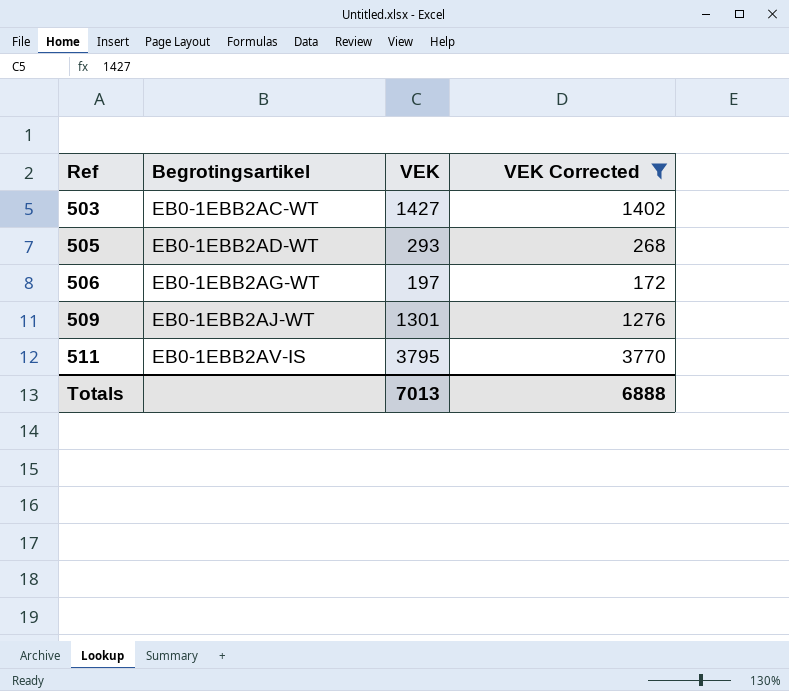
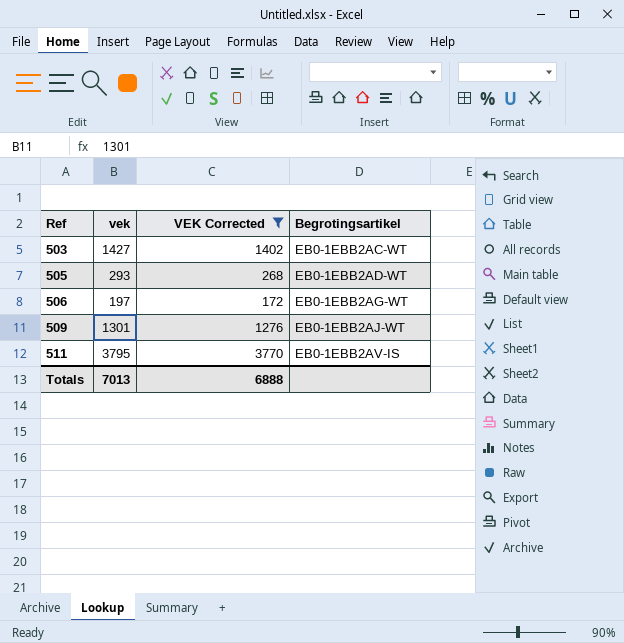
column name: VEK -> vek
column Begrotingsartikel | position: 2 -> 4

